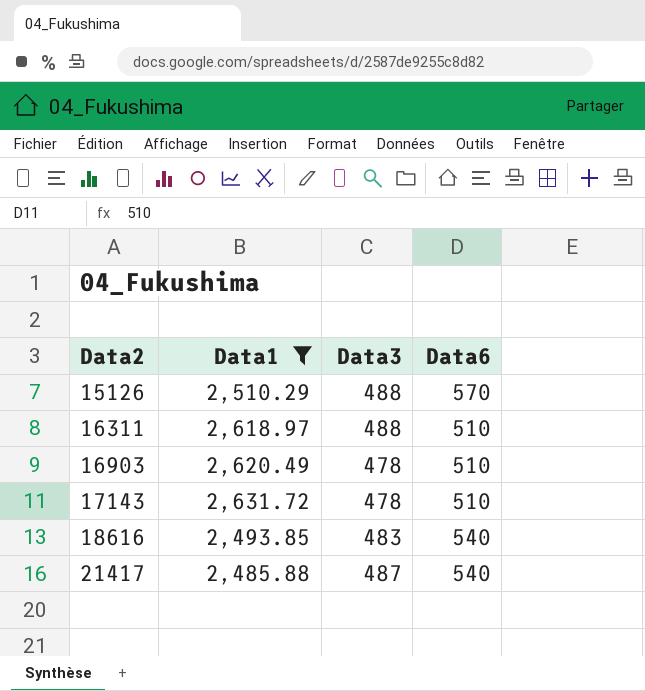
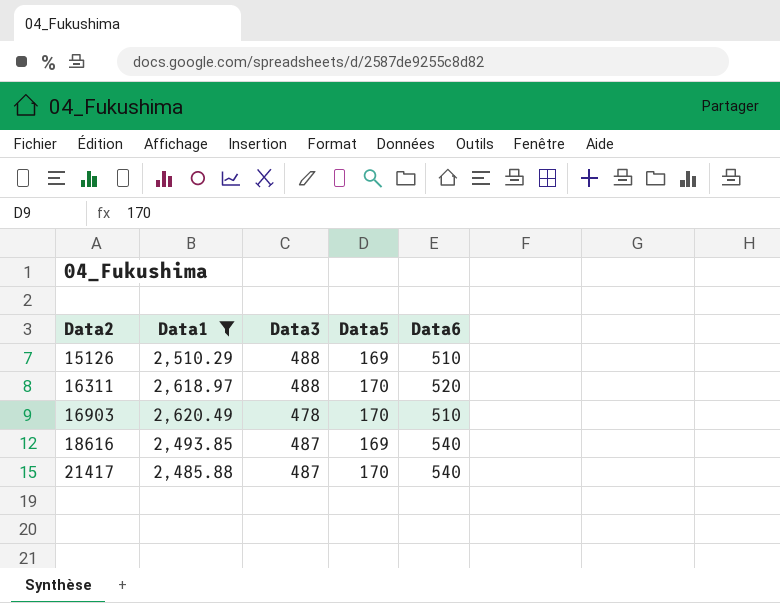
column Data5 | position: none -> 4
row 17143: 2,631.72 | 478 | 510 -> none
15126 | Data6: 570 -> 510
16311 | Data6: 510 -> 520
18616 | Data3: 483 -> 487

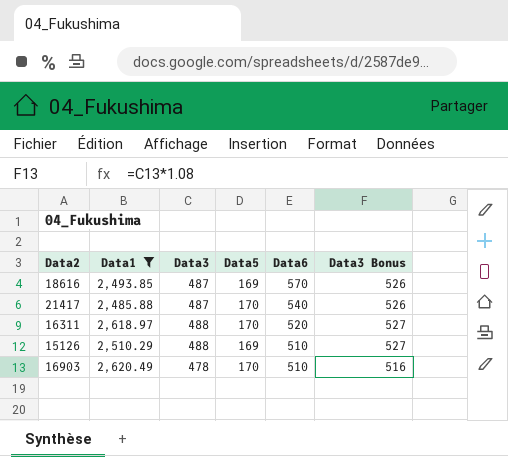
row order: Data2 ascending -> Data6 descending
column Data3 Bonus | formula: none -> [Data3] * 1.08
18616 | Data6: 540 -> 570

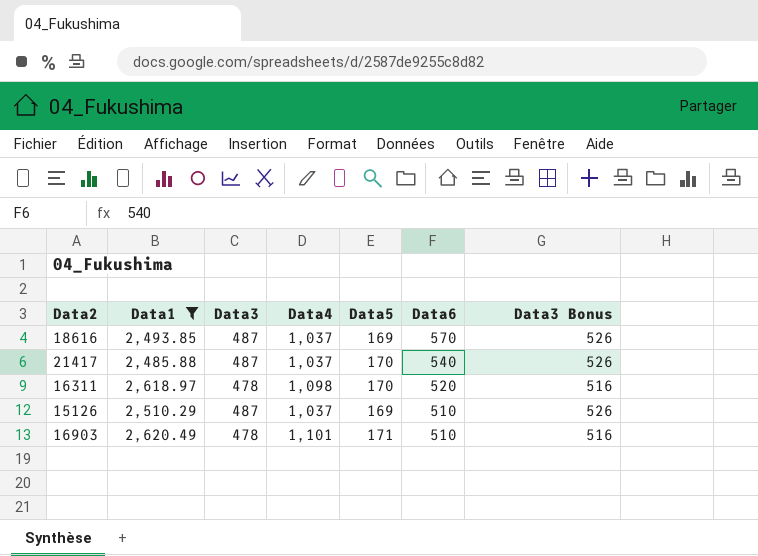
column Data4 | position: none -> 4
16311 | Data3: 488 -> 478
16311 | Data3 Bonus: 527 -> 516
15126 | Data3: 488 -> 487
15126 | Data3 Bonus: 527 -> 526
16903 | Data5: 170 -> 171

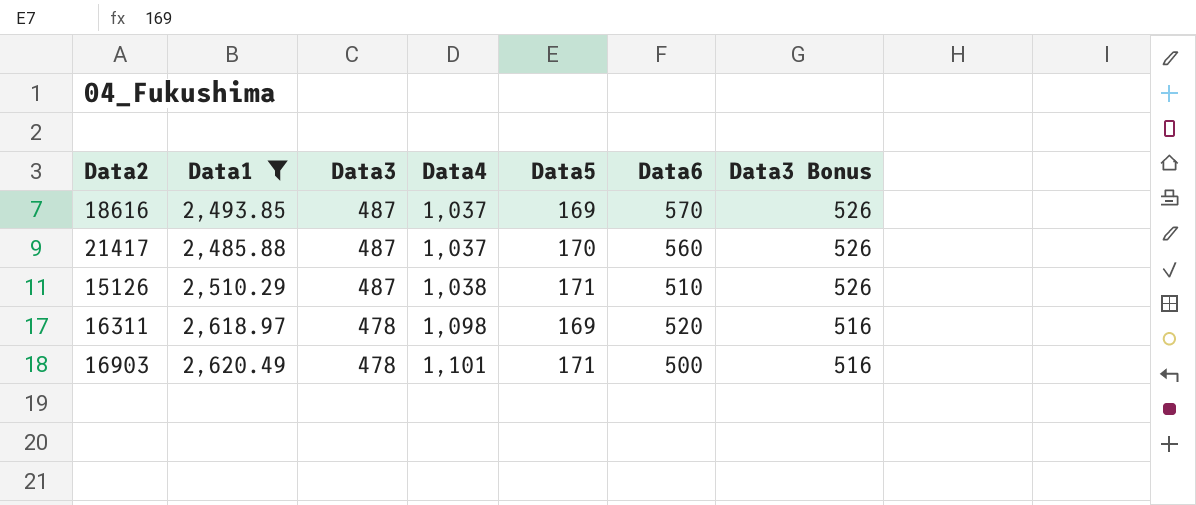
row order: Data6 descending -> Data3 descending
21417 | Data6: 540 -> 560
15126 | Data4: 1,037 -> 1,038
15126 | Data5: 169 -> 171
16311 | Data5: 170 -> 169
16903 | Data6: 510 -> 500

